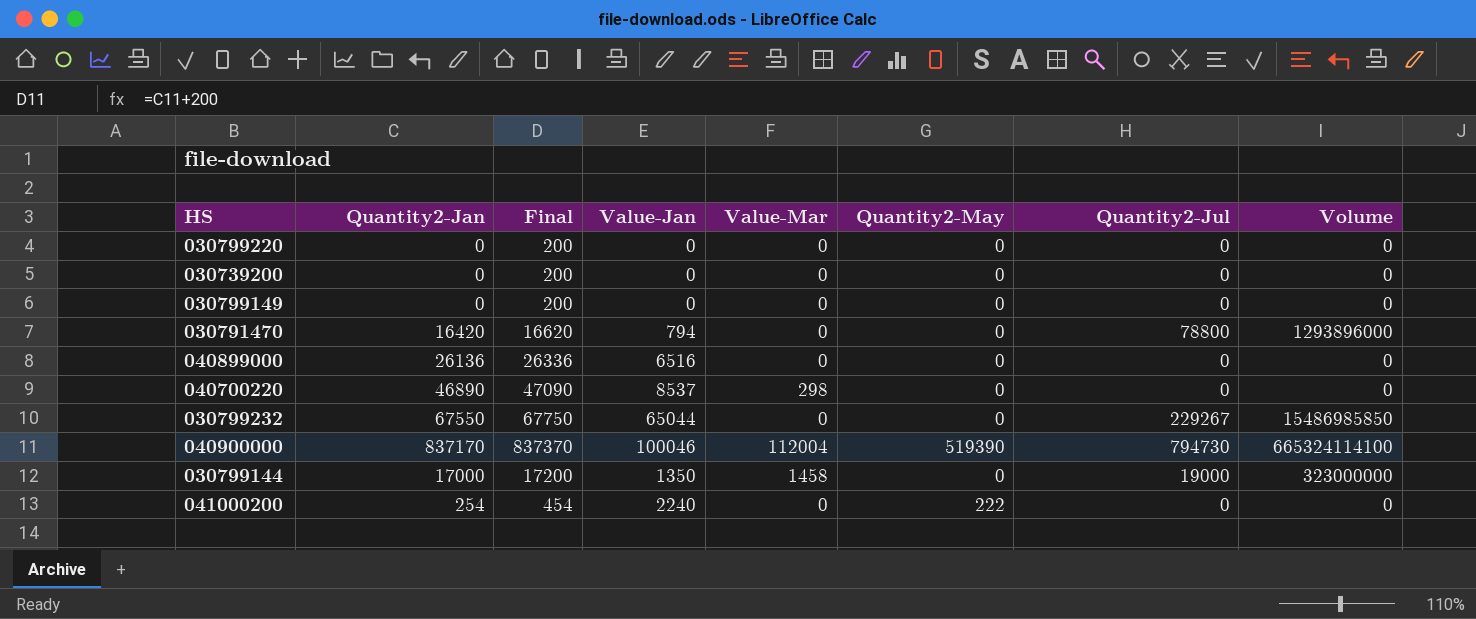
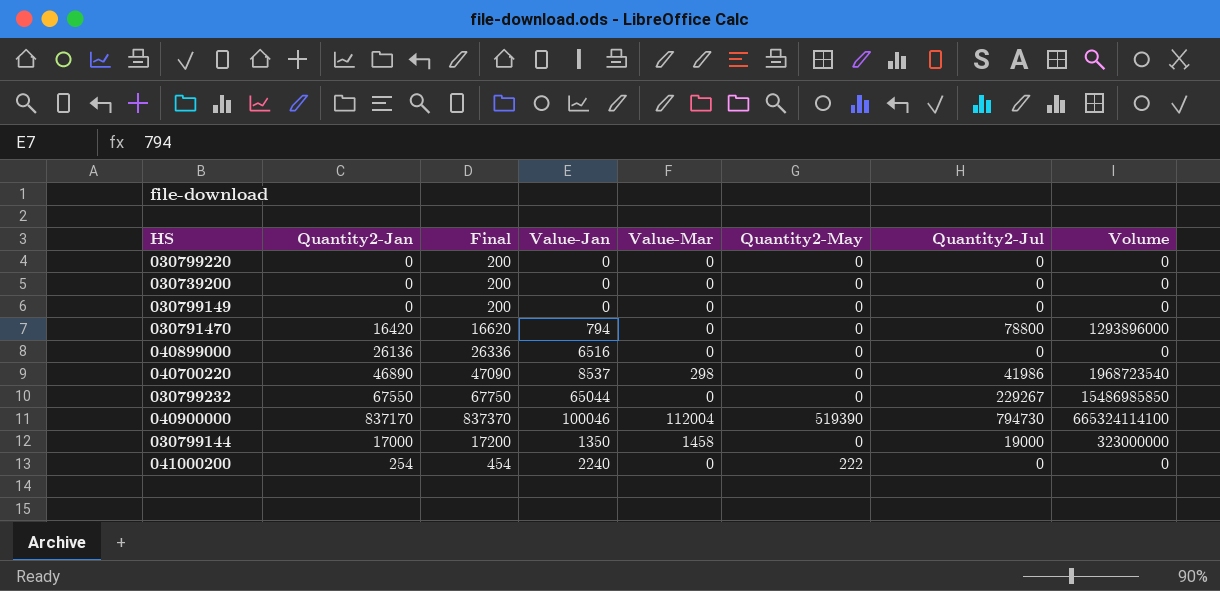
040700220 | Quantity2-Jul: 0 -> 41986
040700220 | Volume: 0 -> 1968723540

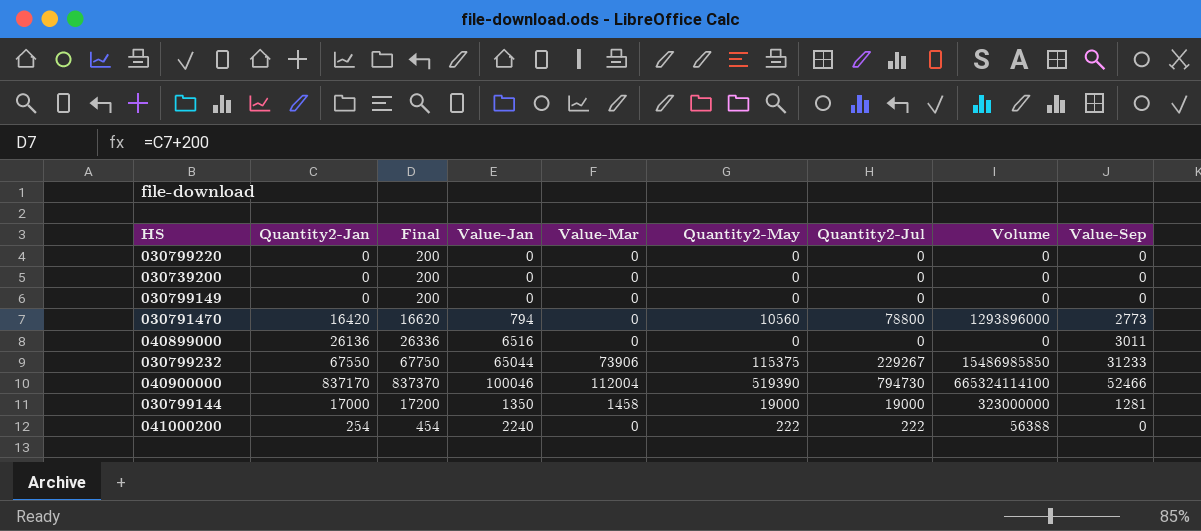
column Value-Sep | position: none -> 9
row 040700220: 46890 | 47090 | 8537 | 298 | 0 | 41986 | 1968723540 -> none
030791470 | Quantity2-May: 0 -> 10560
030799232 | Value-Mar: 0 -> 73906
030799232 | Quantity2-May: 0 -> 115375
030799144 | Quantity2-May: 0 -> 19000
041000200 | Quantity2-Jul: 0 -> 222
041000200 | Volume: 0 -> 56388

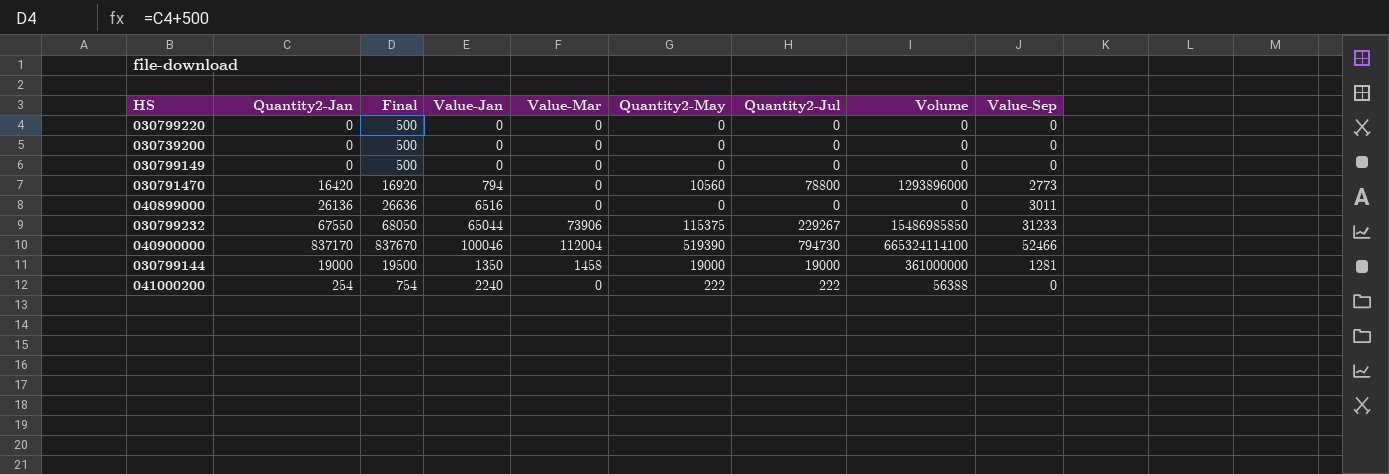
column Final | formula: [Quantity2-Jan] + 200 -> [Quantity2-Jan] + 500
030799144 | Quantity2-Jan: 17000 -> 19000
030799144 | Volume: 323000000 -> 361000000

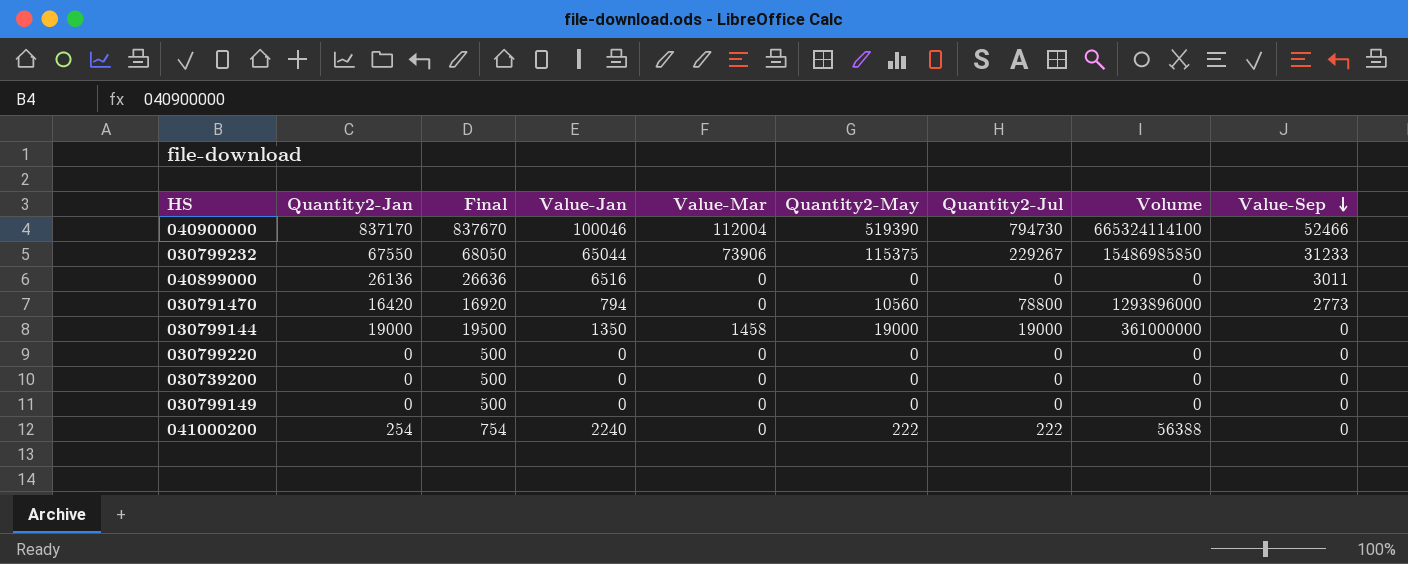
row order: none -> Value-Sep descending
030799144 | Value-Sep: 1281 -> 0

